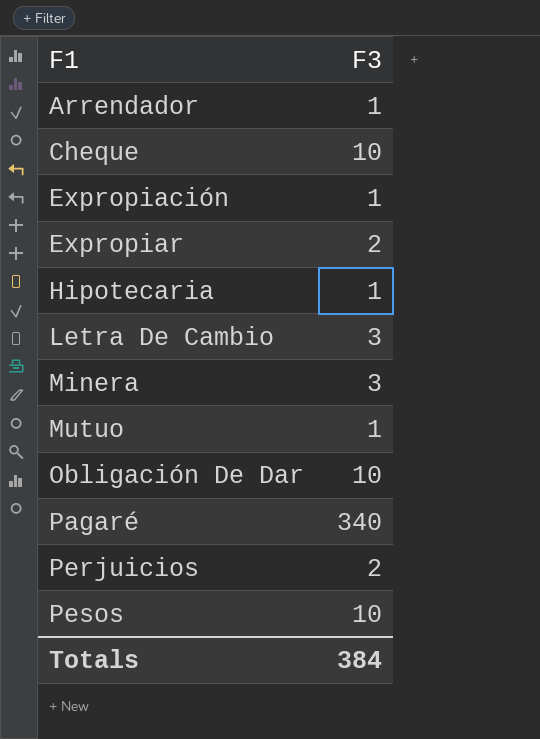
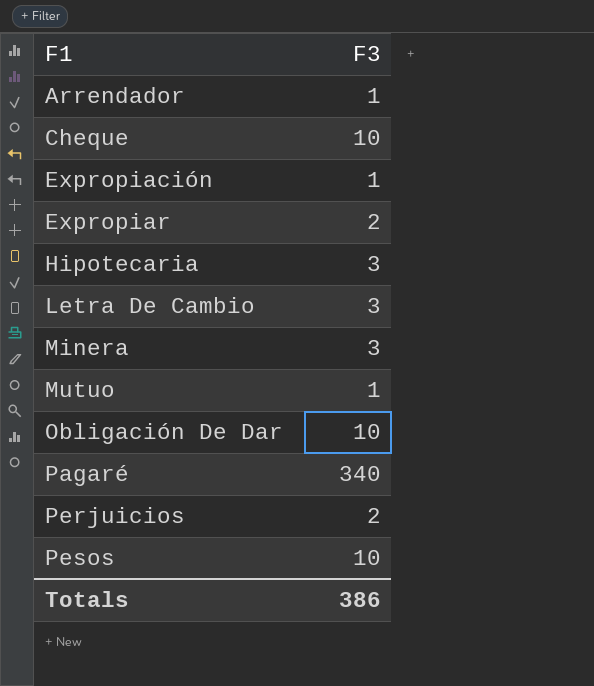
Hipotecaria | F3: 1 -> 3
Totals | F3: 384 -> 386

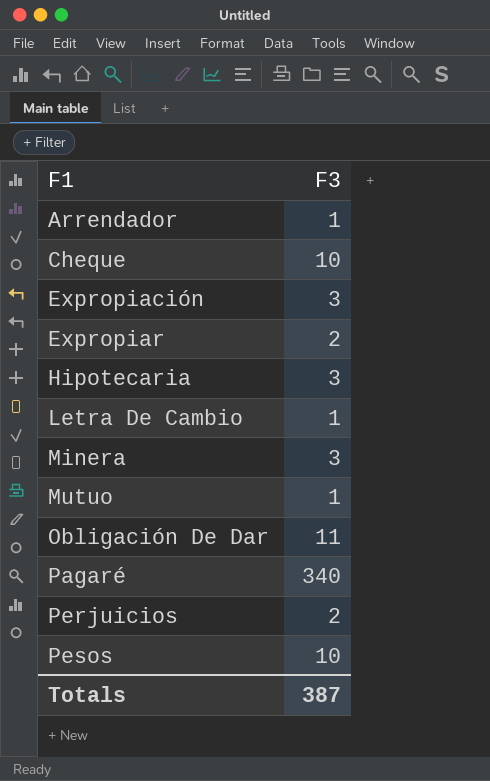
Expropiación | F3: 1 -> 3
Letra De Cambio | F3: 3 -> 1
Obligación De Dar | F3: 10 -> 11
Totals | F3: 386 -> 387

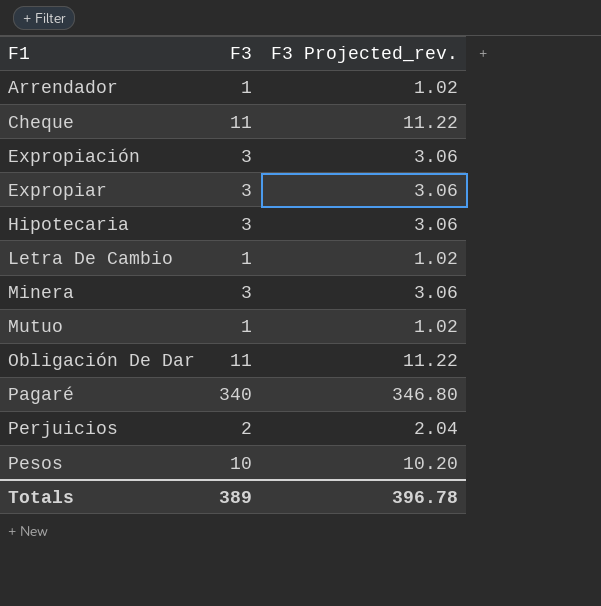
column F3 Projected_rev. | formula: none -> [F3] * 1.02
Cheque | F3: 10 -> 11
Expropiar | F3: 2 -> 3
Totals | F3: 387 -> 389

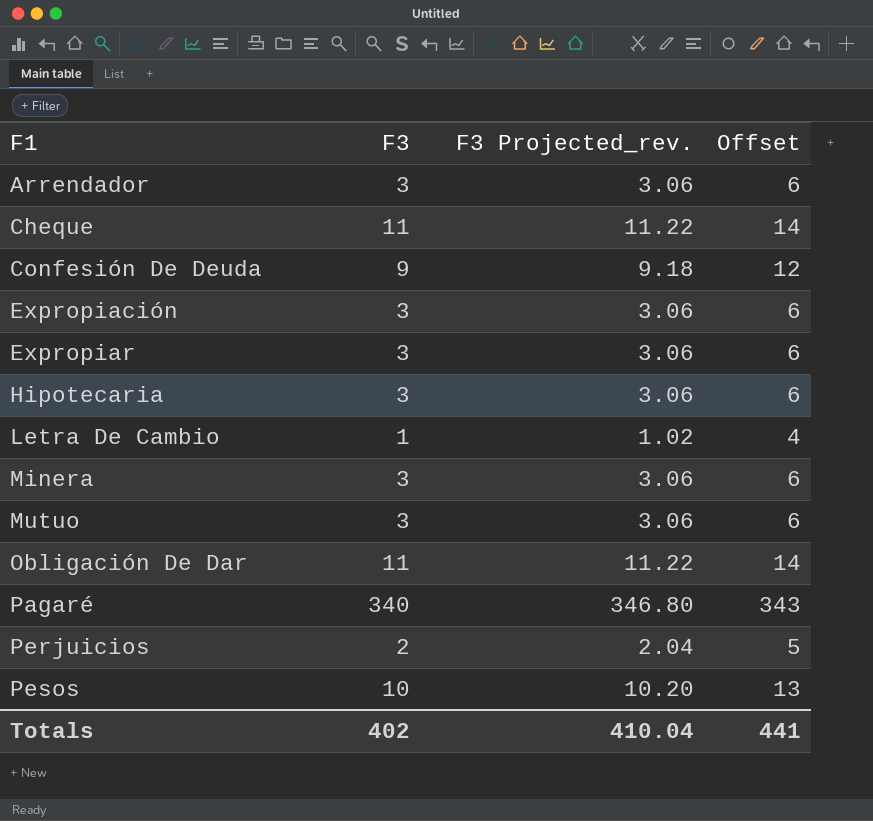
column Offset | formula: none -> [F3] + 3
Arrendador | F3: 1 -> 3
Arrendador | F3 Projected_rev.: 1.02 -> 3.06
row Confesión De Deuda: none -> 9 | 9.18 | 12
Mutuo | F3: 1 -> 3
Mutuo | F3 Projected_rev.: 1.02 -> 3.06
Totals | F3: 389 -> 402
Totals | F3 Projected_rev.: 396.78 -> 410.04

